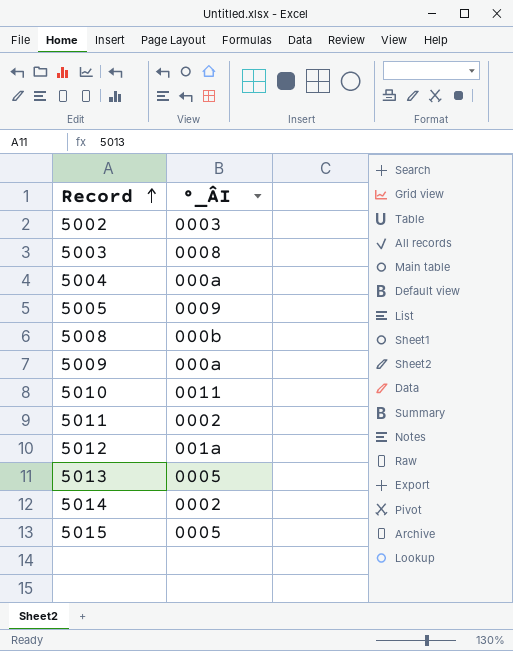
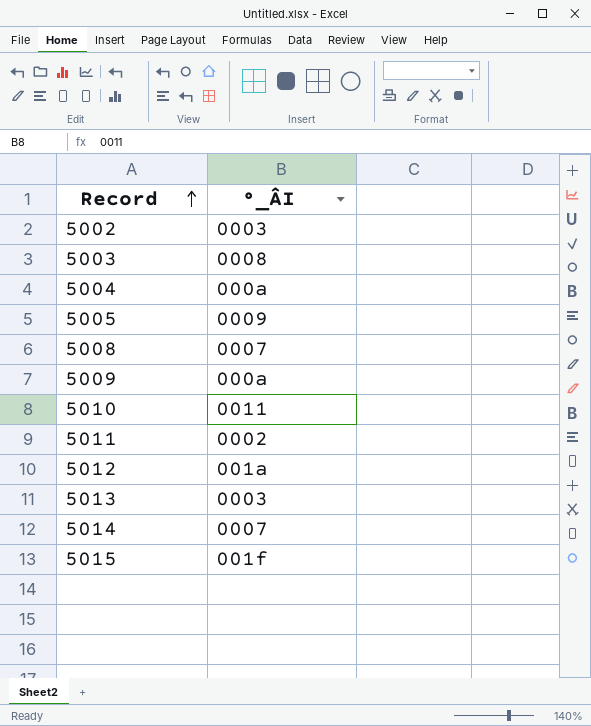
5008 | °_ÂI: 000b -> 0007
5013 | °_ÂI: 0005 -> 0003
5014 | °_ÂI: 0002 -> 0007
5015 | °_ÂI: 0005 -> 001f

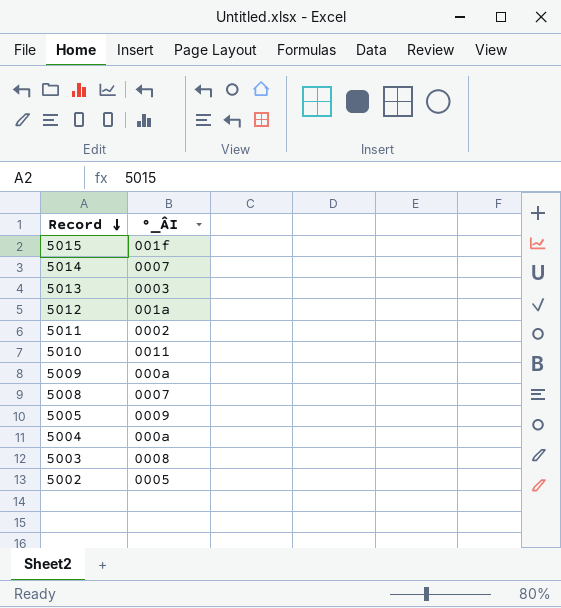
row order: Record ascending -> Record descending
5002 | °_ÂI: 0003 -> 0005

